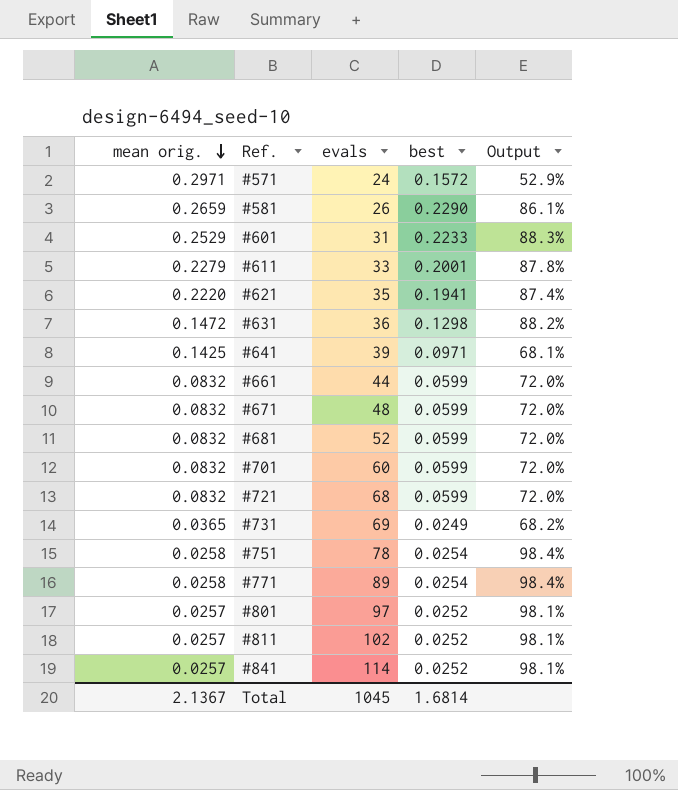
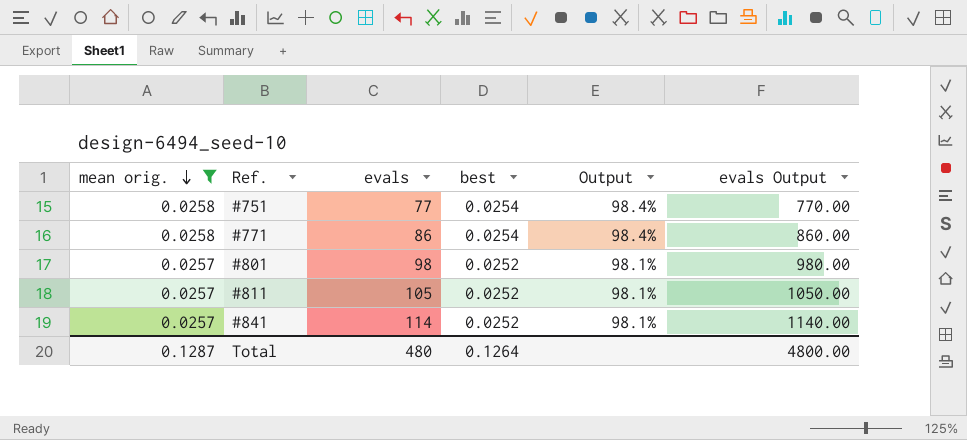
filter: none -> mean orig. <= 0.0258
column evals Output | formula: none -> [evals] * 10
#751 | evals: 78 -> 77
#771 | evals: 89 -> 86
#801 | evals: 97 -> 98
#811 | evals: 102 -> 105
Total | mean orig.: 2.1367 -> 0.1287
Total | evals: 1045 -> 480
Total | best: 1.6814 -> 0.1264

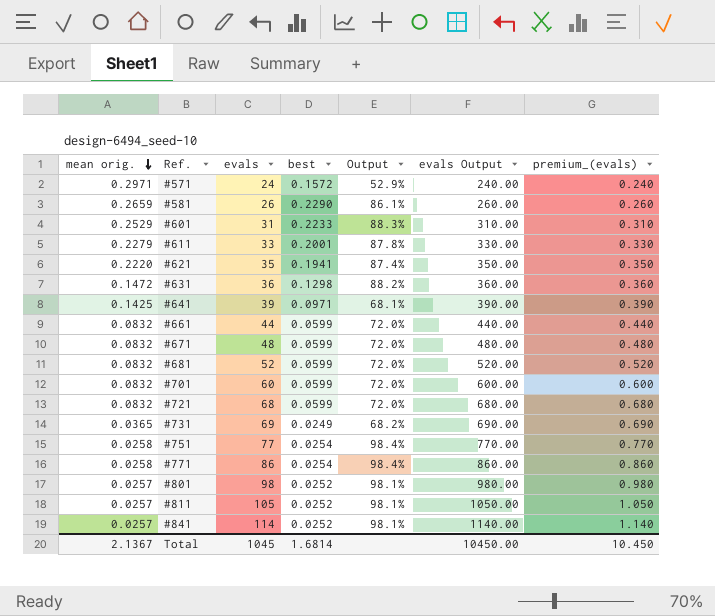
filter: mean orig. <= 0.0258 -> none
column premium_(evals) | formula: none -> [evals] * 0.01
Total | mean orig.: 0.1287 -> 2.1367
Total | evals: 480 -> 1045
Total | best: 0.1264 -> 1.6814
Total | evals Output: 4800.00 -> 10450.00

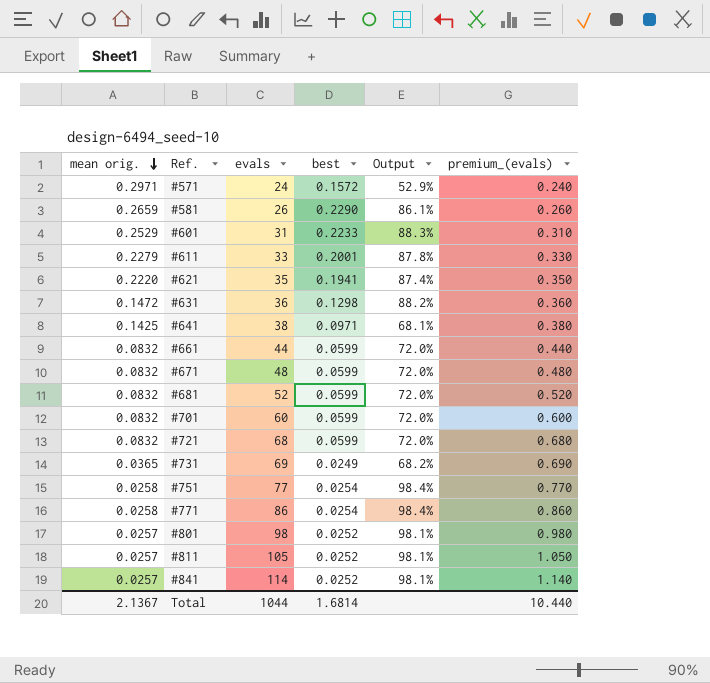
column evals Output | formula: [evals] * 10 -> none
#641 | evals: 39 -> 38
#641 | premium_(evals): 0.390 -> 0.380
Total | evals: 1045 -> 1044
Total | premium_(evals): 10.450 -> 10.440

